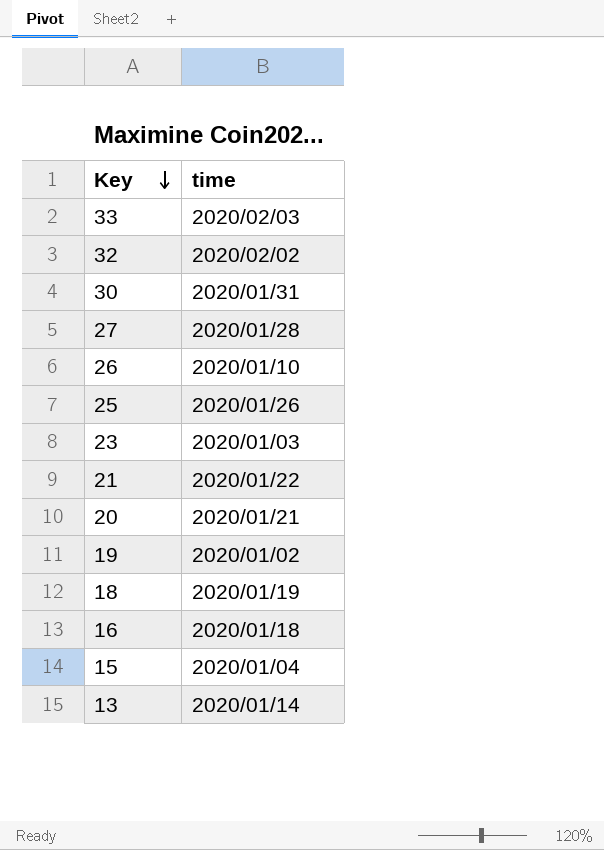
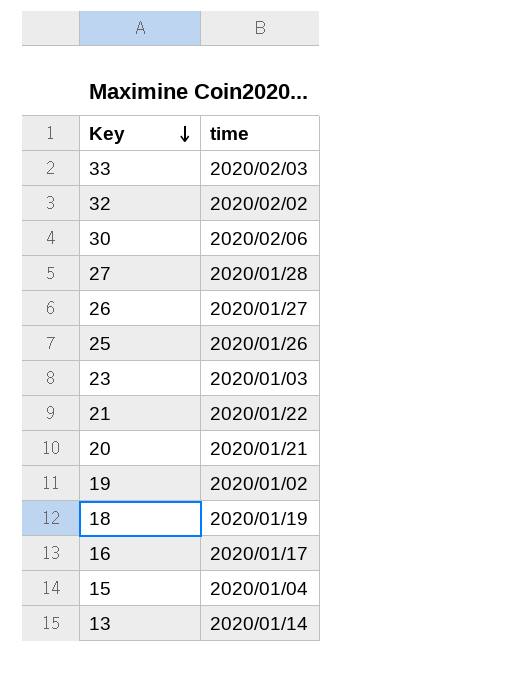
30 | time: 2020/01/31 -> 2020/02/06
26 | time: 2020/01/10 -> 2020/01/27
16 | time: 2020/01/18 -> 2020/01/17

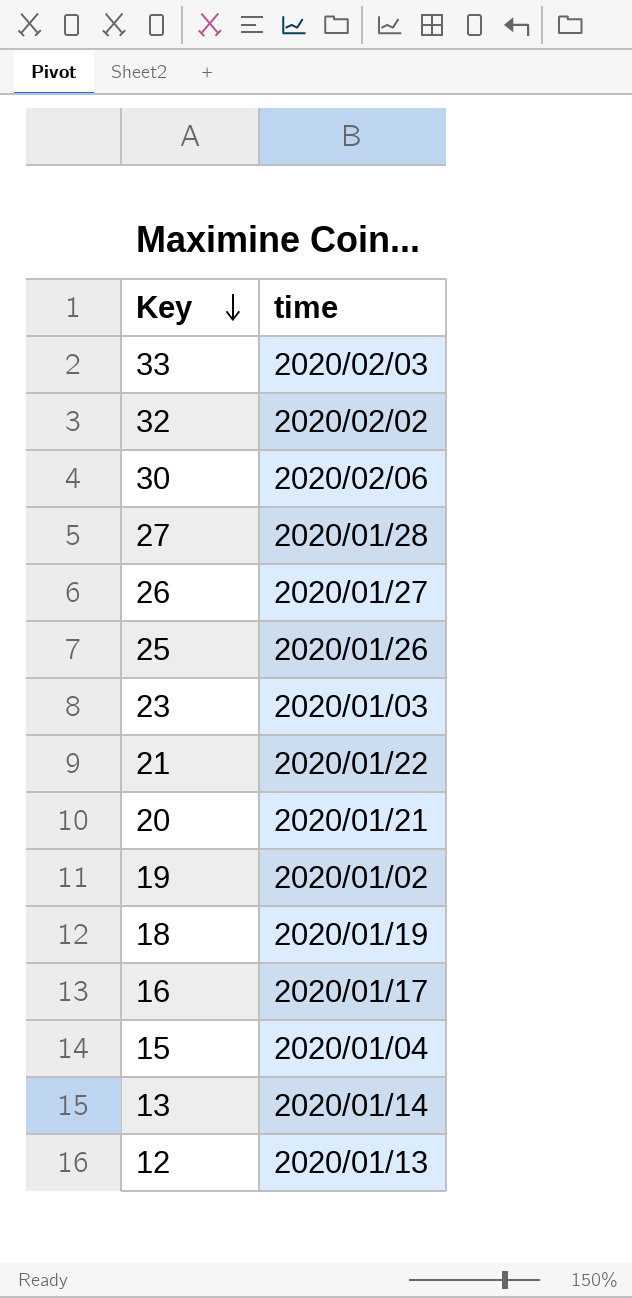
row 12: none -> 2020/01/13

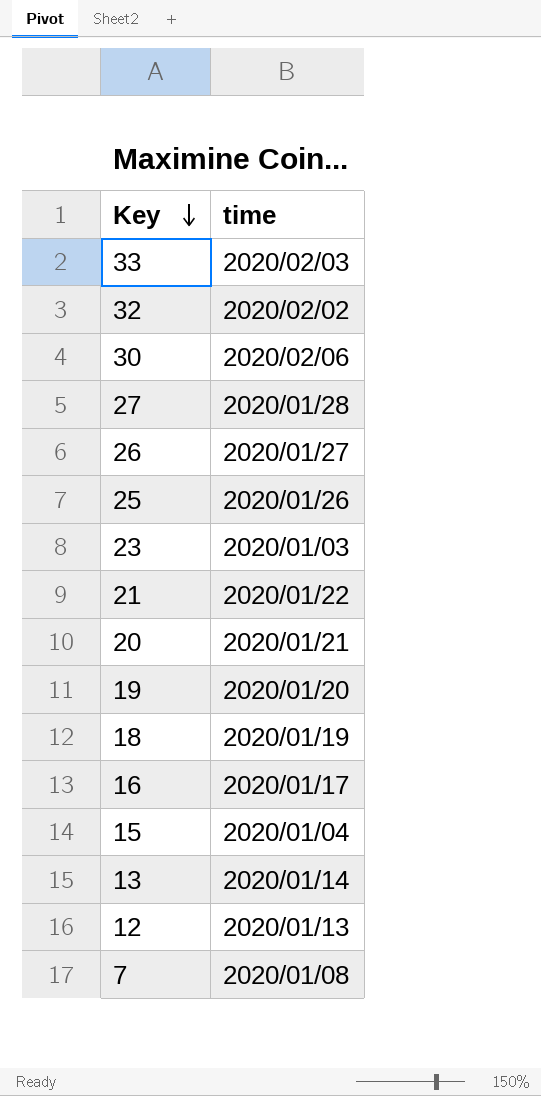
19 | time: 2020/01/02 -> 2020/01/20
row 7: none -> 2020/01/08

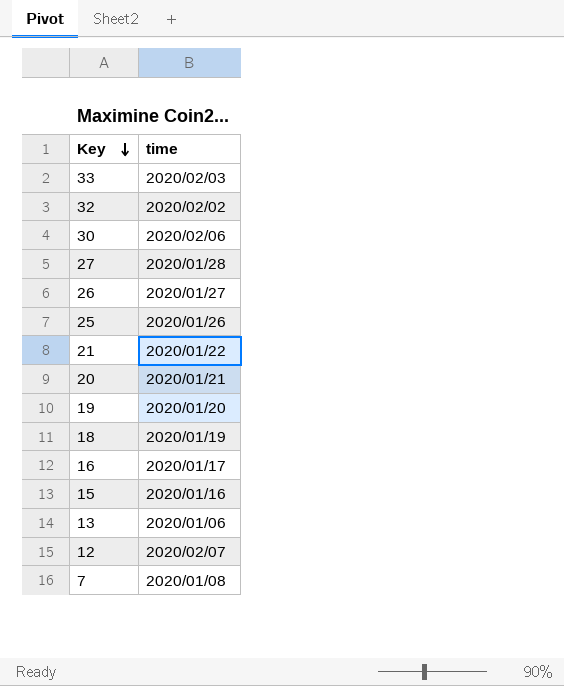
row 23: 2020/01/03 -> none
15 | time: 2020/01/04 -> 2020/01/16
13 | time: 2020/01/14 -> 2020/01/06
12 | time: 2020/01/13 -> 2020/02/07

